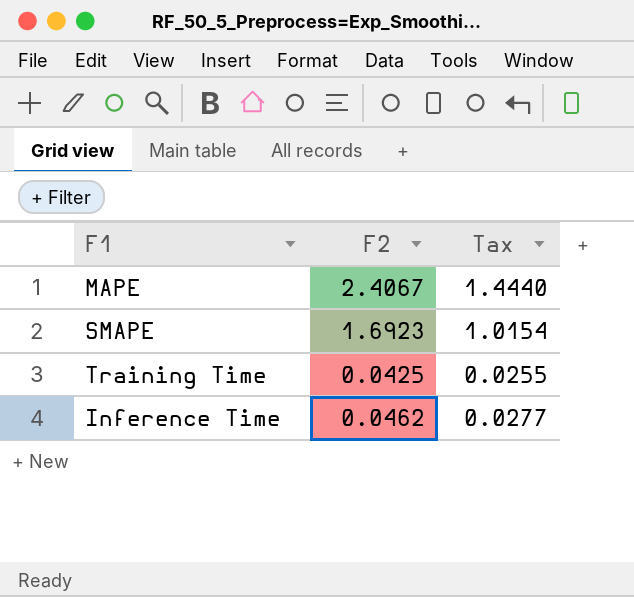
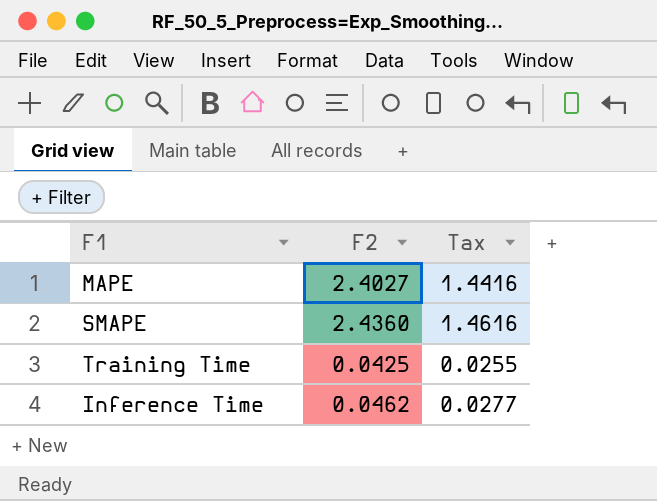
MAPE | F2: 2.4067 -> 2.4027
MAPE | Tax: 1.4440 -> 1.4416
SMAPE | F2: 1.6923 -> 2.4360
SMAPE | Tax: 1.0154 -> 1.4616

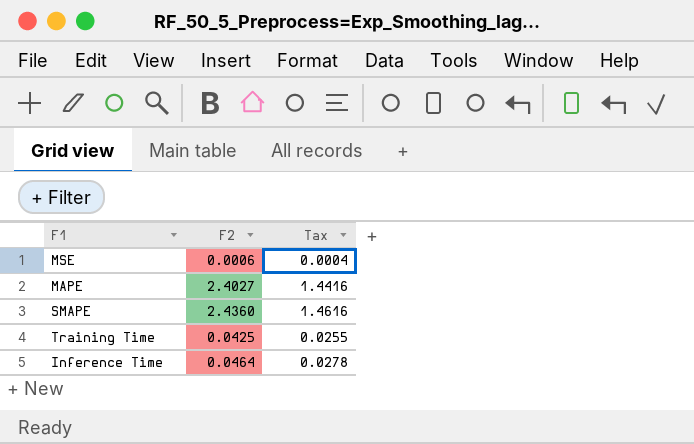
row MSE: none -> 0.0006 | 0.0004
Inference Time | F2: 0.0462 -> 0.0464
Inference Time | Tax: 0.0277 -> 0.0278

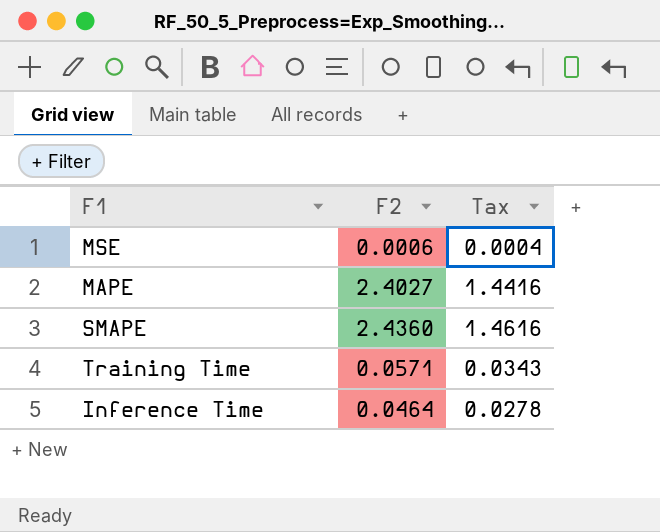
Training Time | F2: 0.0425 -> 0.0571
Training Time | Tax: 0.0255 -> 0.0343

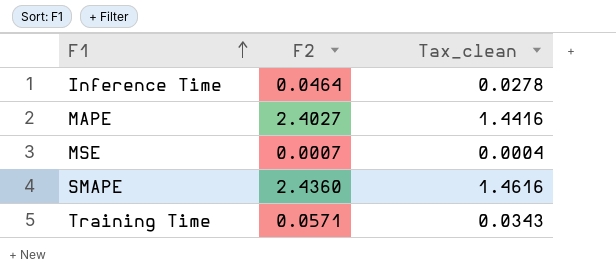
row order: none -> F1 ascending
column name: Tax -> Tax_clean
MSE | F2: 0.0006 -> 0.0007

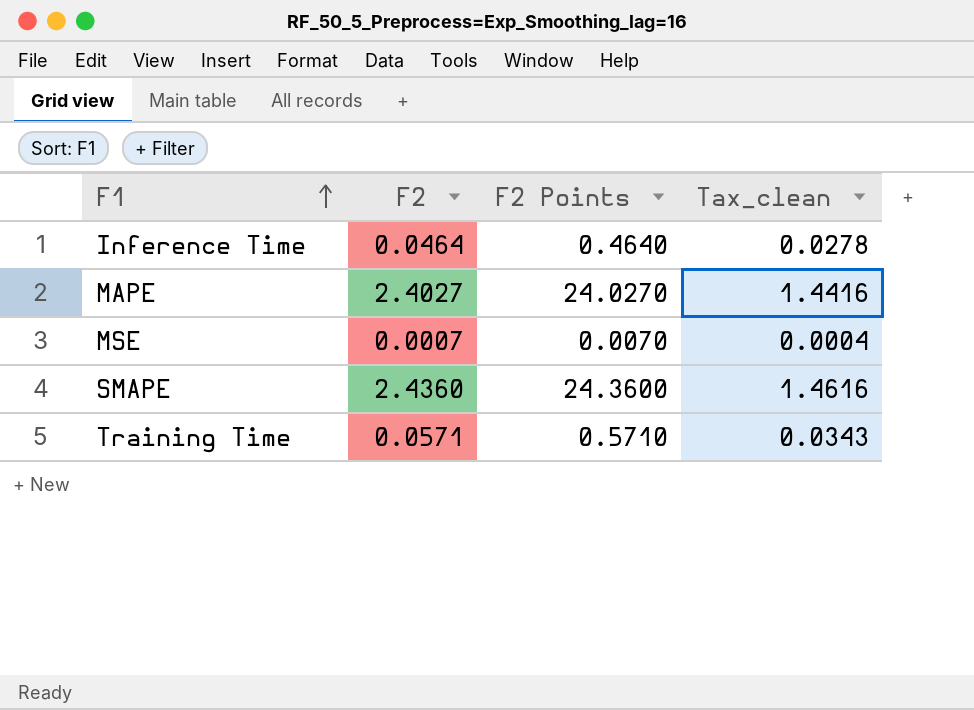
column F2 Points | formula: none -> [F2] * 10

